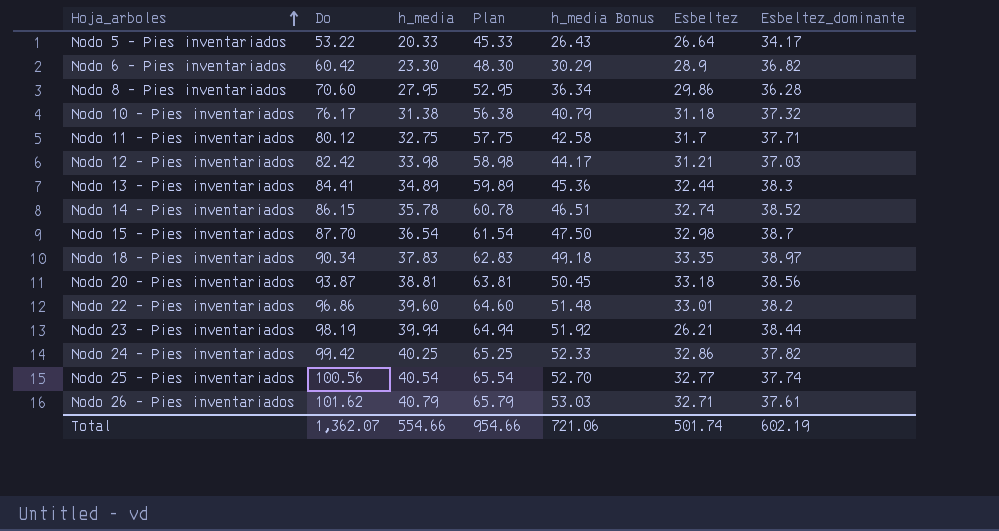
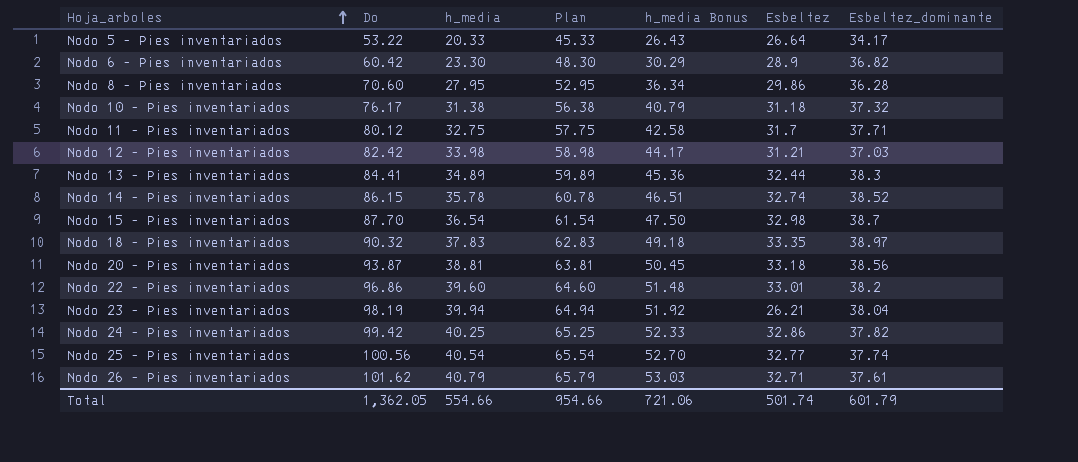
Nodo 18 - Pies inventariados | Do: 90.34 -> 90.32
Nodo 23 - Pies inventariados | Esbeltez_dominante: 38.44 -> 38.04
Total | Do: 1,362.07 -> 1,362.05
Total | Esbeltez_dominante: 602.19 -> 601.79

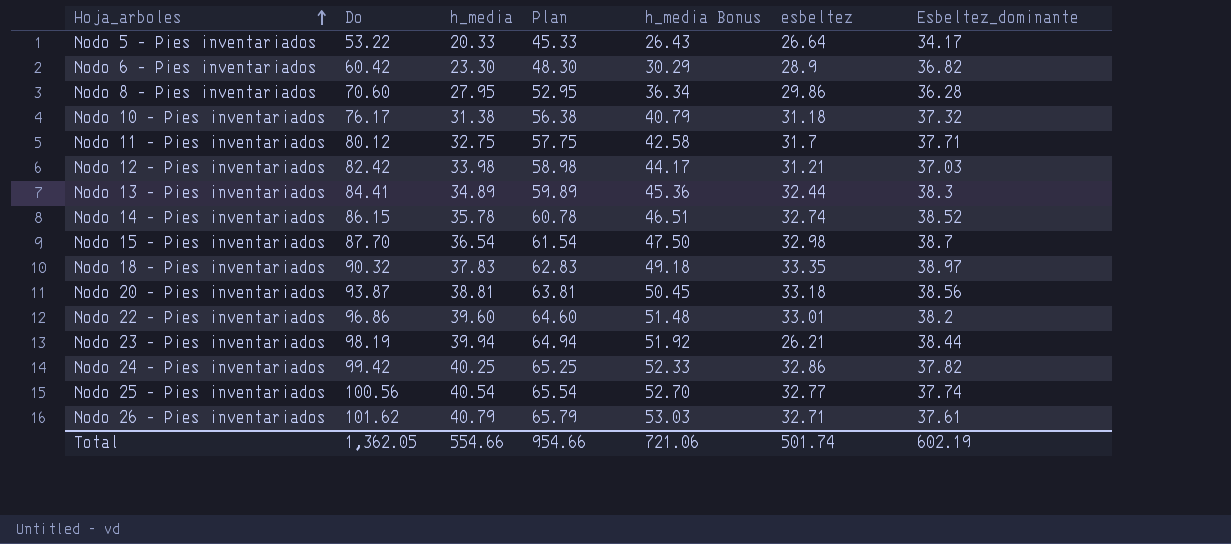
column name: Esbeltez -> esbeltez
Nodo 23 - Pies inventariados | Esbeltez_dominante: 38.04 -> 38.44
Total | Esbeltez_dominante: 601.79 -> 602.19

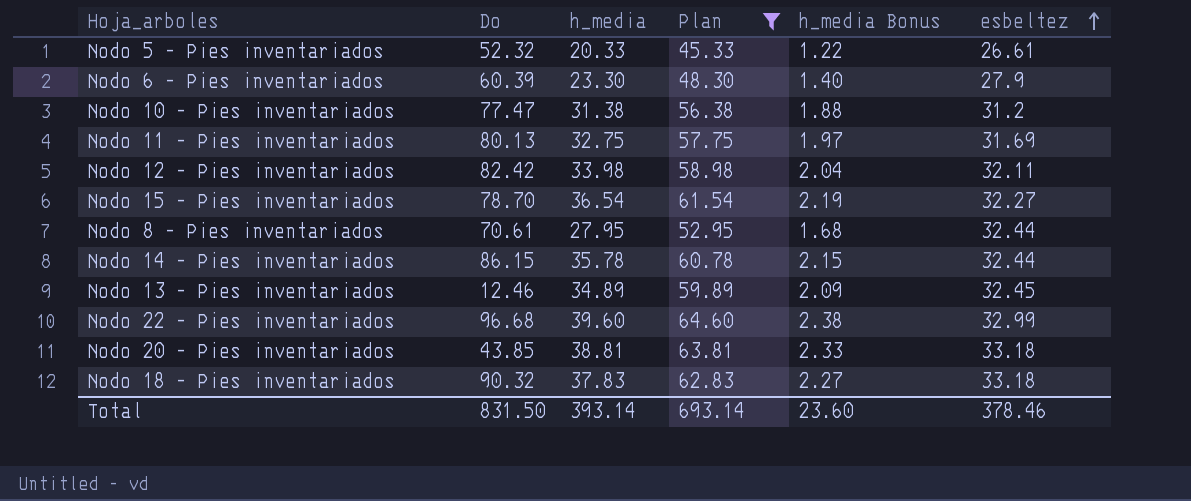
filter: none -> Plan <= 64.60
row order: Hoja_arboles ascending -> esbeltez ascending
column Esbeltez_dominante | position: 7 -> none
column h_media Bonus | formula: [h_media] * 1.3 -> [h_media] * 0.06
Nodo 5 - Pies inventariados | Do: 53.22 -> 52.32
Nodo 5 - Pies inventariados | esbeltez: 26.64 -> 26.61
Nodo 6 - Pies inventariados | Do: 60.42 -> 60.39
Nodo 6 - Pies inventariados | esbeltez: 28.9 -> 27.9
Nodo 10 - Pies inventariados | Do: 76.17 -> 77.47
Nodo 10 - Pies inventariados | esbeltez: 31.18 -> 31.2
Nodo 11 - Pies inventariados | Do: 80.12 -> 80.13
Nodo 11 - Pies inventariados | esbeltez: 31.7 -> 31.69
Nodo 12 - Pies inventariados | esbeltez: 31.21 -> 32.11
Nodo 15 - Pies inventariados | Do: 87.70 -> 78.70
Nodo 15 - Pies inventariados | esbeltez: 32.98 -> 32.27
Nodo 8 - Pies inventariados | Do: 70.60 -> 70.61
Nodo 8 - Pies inventariados | esbeltez: 29.86 -> 32.44
Nodo 14 - Pies inventariados | esbeltez: 32.74 -> 32.44
Nodo 13 - Pies inventariados | Do: 84.41 -> 12.46
Nodo 13 - Pies inventariados | esbeltez: 32.44 -> 32.45
Nodo 22 - Pies inventariados | Do: 96.86 -> 96.68
Nodo 22 - Pies inventariados | esbeltez: 33.01 -> 32.99
Nodo 20 - Pies inventariados | Do: 93.87 -> 43.85
Nodo 18 - Pies inventariados | esbeltez: 33.35 -> 33.18
Total | Do: 1,362.05 -> 831.50
Total | h_media: 554.66 -> 393.14
Total | Plan: 954.66 -> 693.14
Total | h_media Bonus: 721.06 -> 23.60
Total | esbeltez: 501.74 -> 378.46

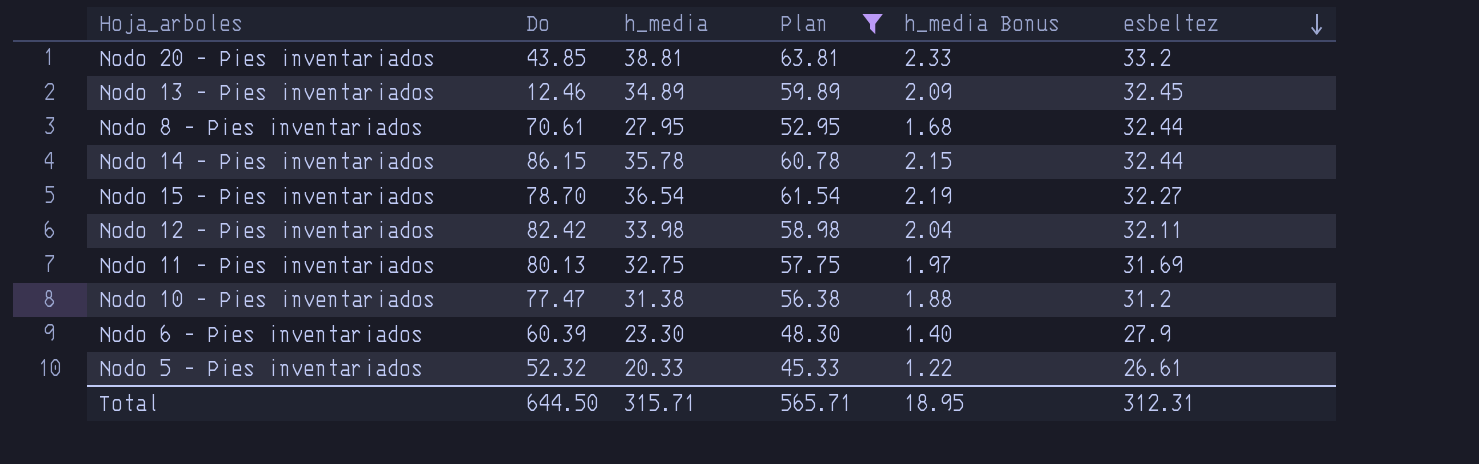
row order: esbeltez ascending -> esbeltez descending
row Nodo 22 - Pies inventariados: 96.68 | 39.60 | 64.60 | 2.38 | 32.99 -> none
row Nodo 18 - Pies inventariados: 90.32 | 37.83 | 62.83 | 2.27 | 33.18 -> none
Nodo 20 - Pies inventariados | esbeltez: 33.18 -> 33.2
Total | Do: 831.50 -> 644.50
Total | h_media: 393.14 -> 315.71
Total | Plan: 693.14 -> 565.71
Total | h_media Bonus: 23.60 -> 18.95
Total | esbeltez: 378.46 -> 312.31

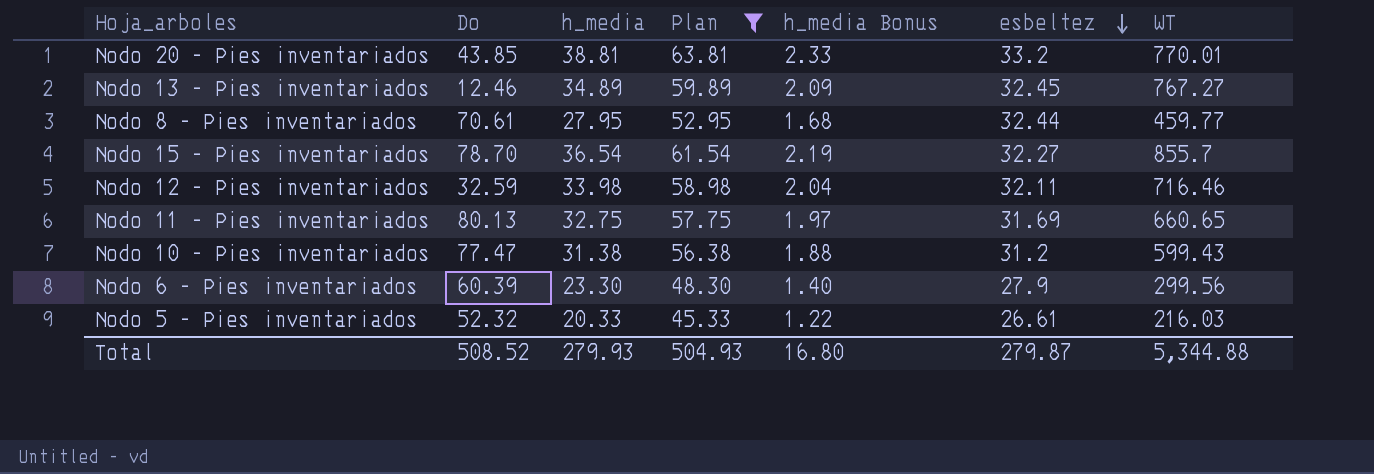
column WT | position: none -> 7
row Nodo 14 - Pies inventariados: 86.15 | 35.78 | 60.78 | 2.15 | 32.44 -> none
Nodo 12 - Pies inventariados | Do: 82.42 -> 32.59
Total | Do: 644.50 -> 508.52
Total | h_media: 315.71 -> 279.93
Total | Plan: 565.71 -> 504.93
Total | h_media Bonus: 18.95 -> 16.80
Total | esbeltez: 312.31 -> 279.87

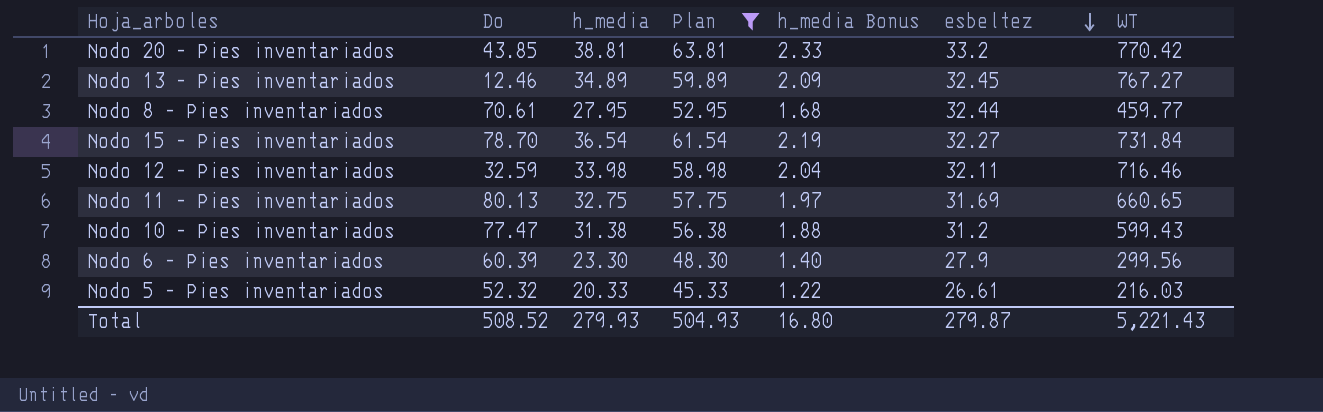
Nodo 20 - Pies inventariados | WT: 770.01 -> 770.42
Nodo 15 - Pies inventariados | WT: 855.7 -> 731.84
Total | WT: 5,344.88 -> 5,221.43

